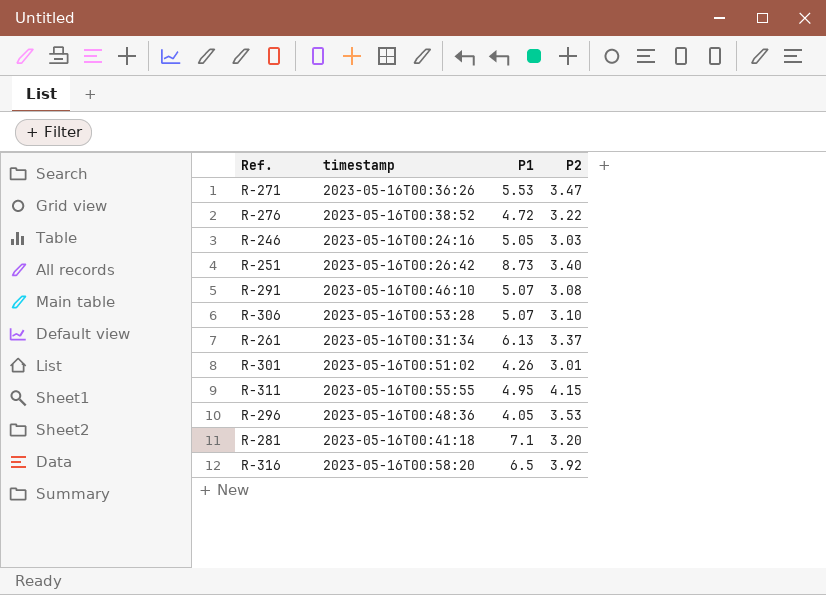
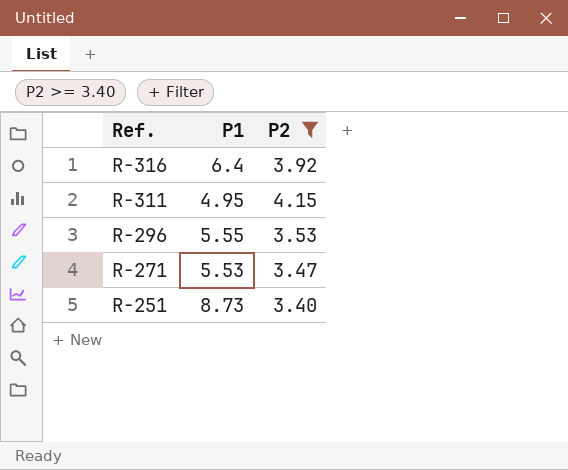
filter: none -> P2 >= 3.40
row order: none -> Ref. descending
column timestamp | position: 2 -> none
R-316 | P1: 6.5 -> 6.4
R-296 | P1: 4.05 -> 5.55

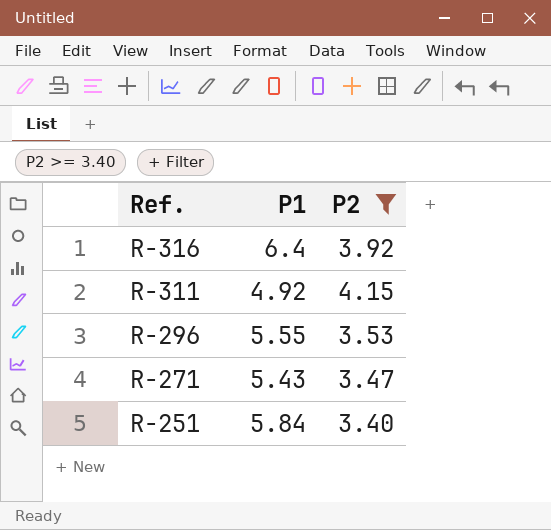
R-311 | P1: 4.95 -> 4.92
R-271 | P1: 5.53 -> 5.43
R-251 | P1: 8.73 -> 5.84

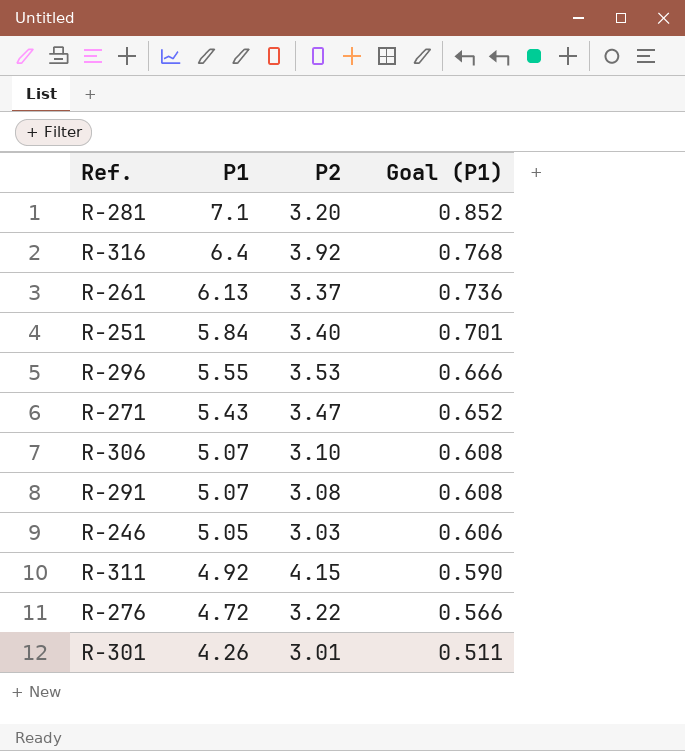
filter: P2 >= 3.40 -> none
row order: Ref. descending -> P1 descending
column Goal (P1) | formula: none -> [P1] * 0.12

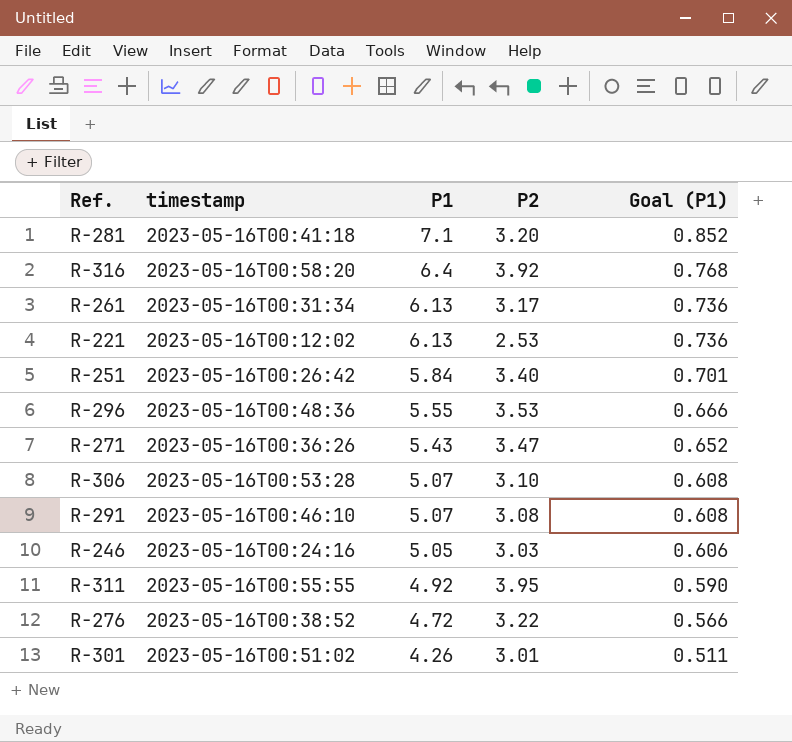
column timestamp | position: none -> 2
R-261 | P2: 3.37 -> 3.17
row R-221: none -> 2023-05-16T00:12:02 | 6.13 | 2.53 | 0.736
R-311 | P2: 4.15 -> 3.95

